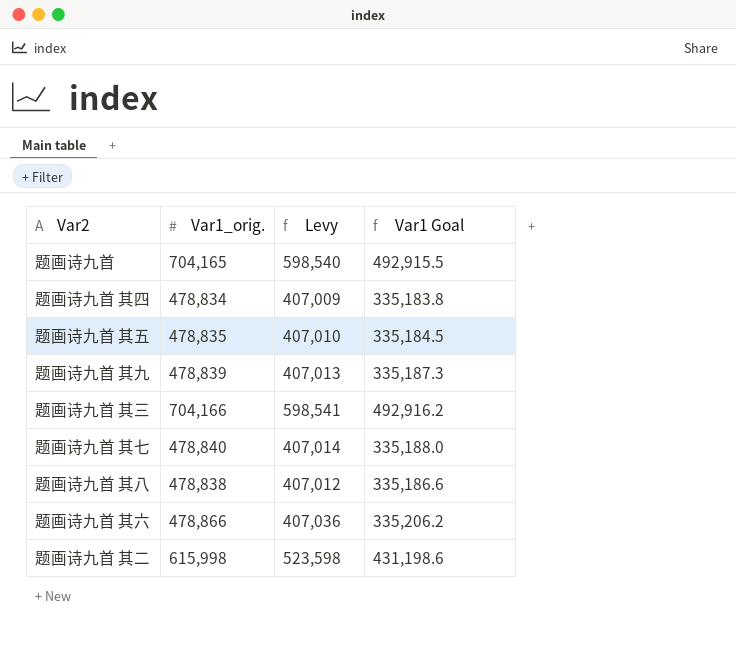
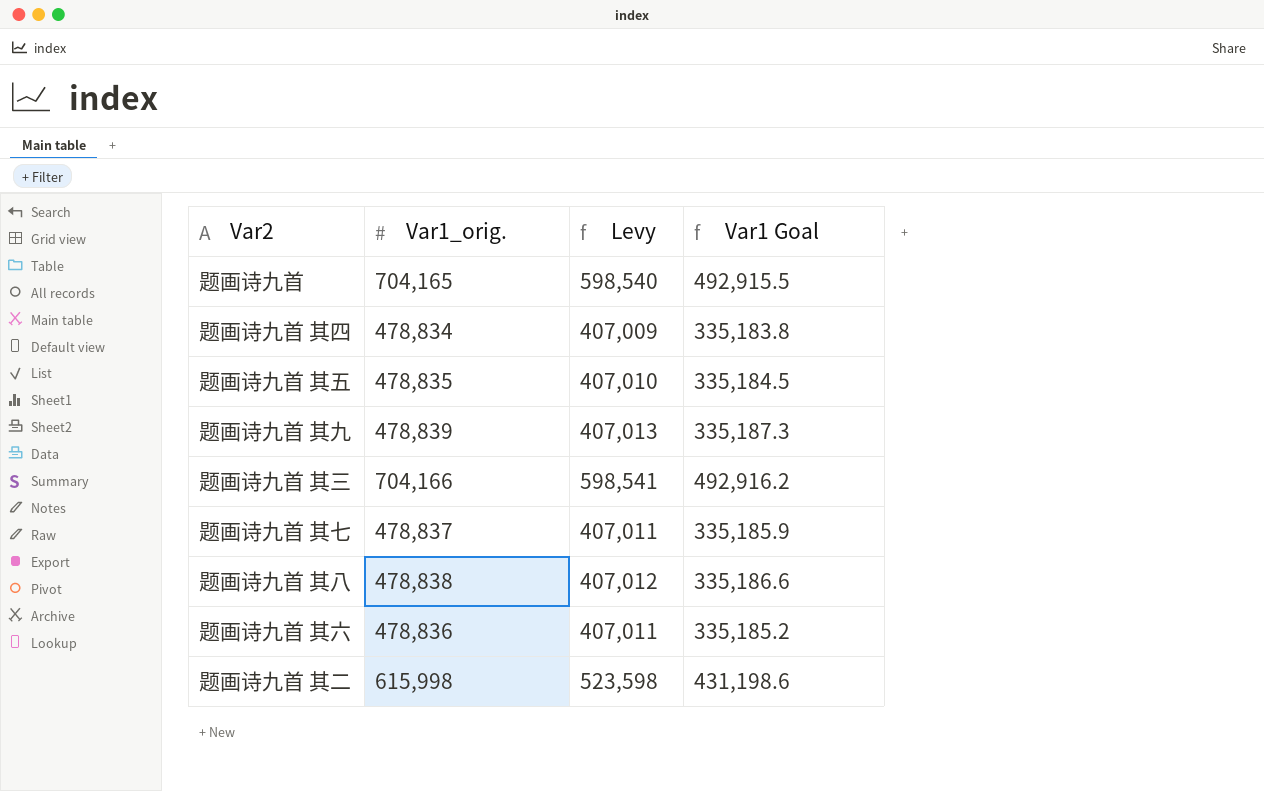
题画诗九首 其七 | Var1_orig.: 478,840 -> 478,837
题画诗九首 其七 | Levy: 407,014 -> 407,011
题画诗九首 其七 | Var1 Goal: 335,188.0 -> 335,185.9
题画诗九首 其六 | Var1_orig.: 478,866 -> 478,836
题画诗九首 其六 | Levy: 407,036 -> 407,011
题画诗九首 其六 | Var1 Goal: 335,206.2 -> 335,185.2

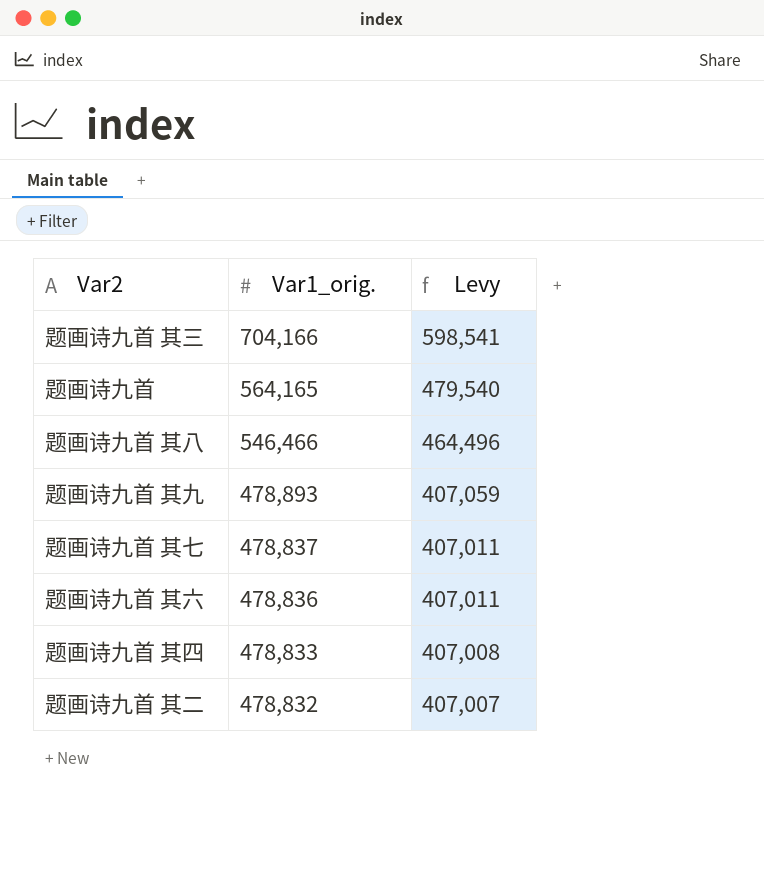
row order: none -> Var1_orig. descending
column Var1 Goal | formula: [Var1_orig.] * 0.7 -> none
row 题画诗九首 其五: 478,835 | 407,010 | 335,184.5 -> none
题画诗九首 | Var1_orig.: 704,165 -> 564,165
题画诗九首 | Levy: 598,540 -> 479,540
题画诗九首 其八 | Var1_orig.: 478,838 -> 546,466
题画诗九首 其八 | Levy: 407,012 -> 464,496
题画诗九首 其九 | Var1_orig.: 478,839 -> 478,893
题画诗九首 其九 | Levy: 407,013 -> 407,059
题画诗九首 其四 | Var1_orig.: 478,834 -> 478,833
题画诗九首 其四 | Levy: 407,009 -> 407,008
题画诗九首 其二 | Var1_orig.: 615,998 -> 478,832
题画诗九首 其二 | Levy: 523,598 -> 407,007

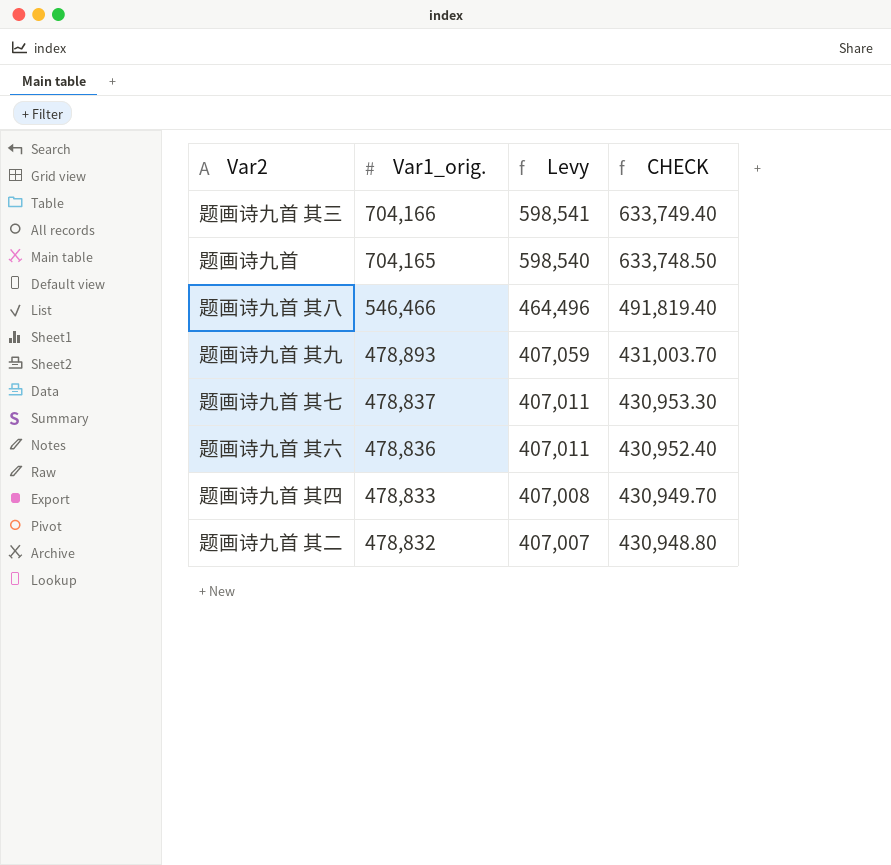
column CHECK | formula: none -> [Var1_orig.] * 0.9
题画诗九首 | Var1_orig.: 564,165 -> 704,165
题画诗九首 | Levy: 479,540 -> 598,540

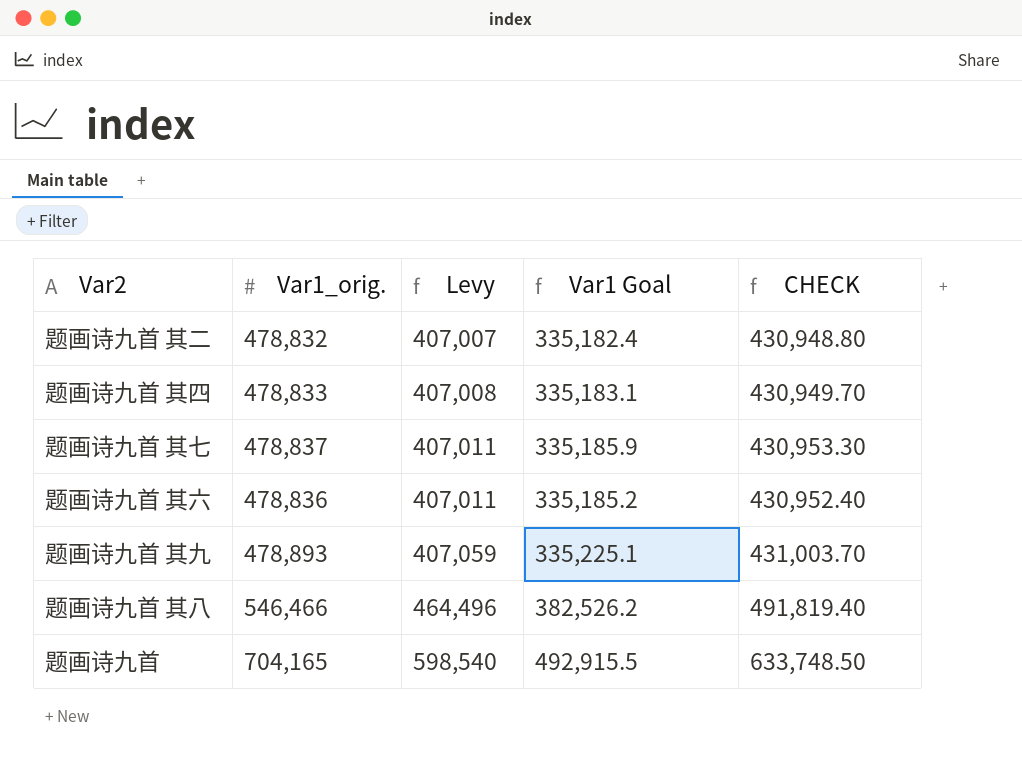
row order: Var1_orig. descending -> Levy ascending
column Var1 Goal | formula: none -> [Var1_orig.] * 0.7
row 题画诗九首 其三: 704,166 | 598,541 | 633,749.40 -> none

